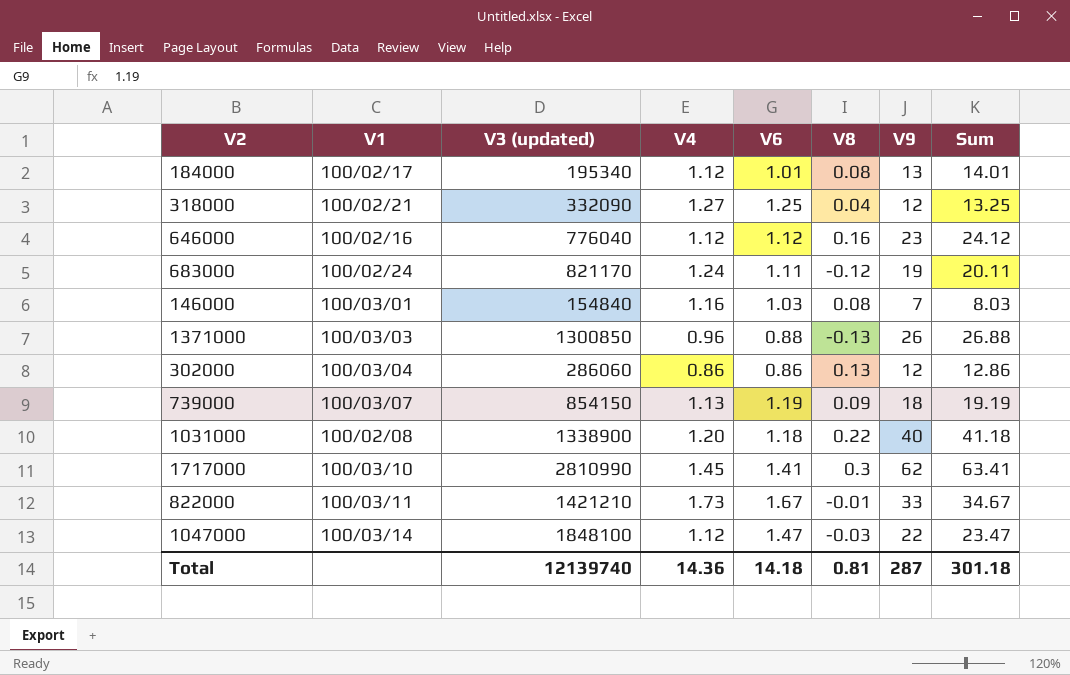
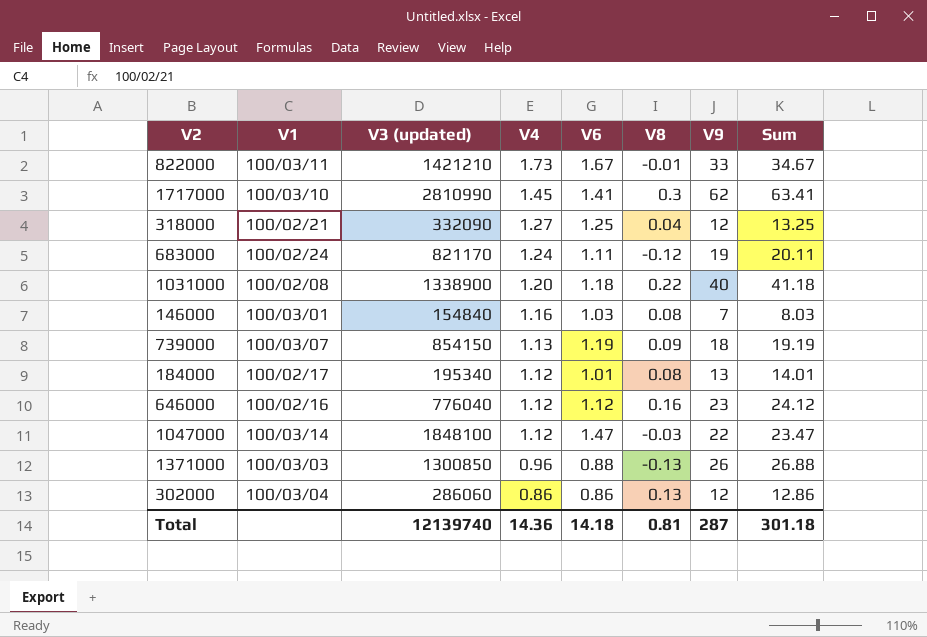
row order: none -> V4 descending

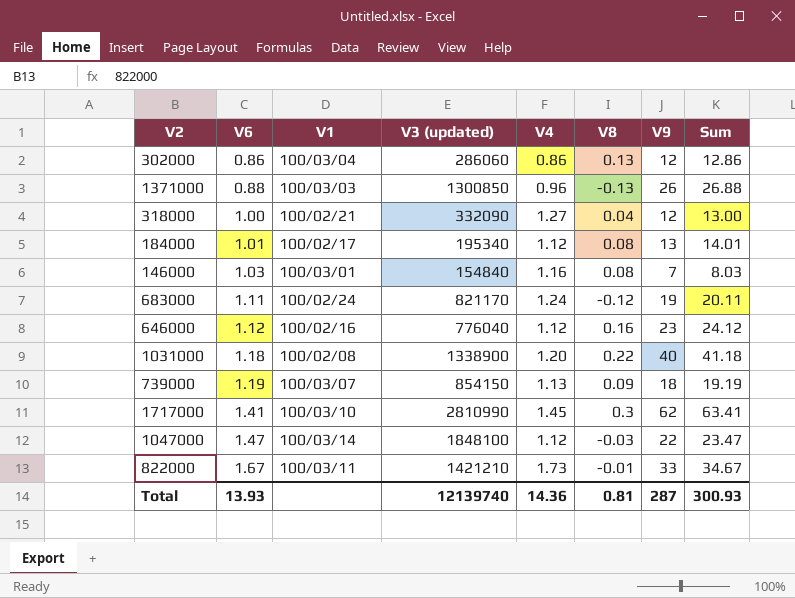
row order: V4 descending -> V6 ascending
column V6 | position: 5 -> 2
318000 | V6: 1.25 -> 1.00
318000 | Sum: 13.25 -> 13.00
Total | V6: 14.18 -> 13.93
Total | Sum: 301.18 -> 300.93

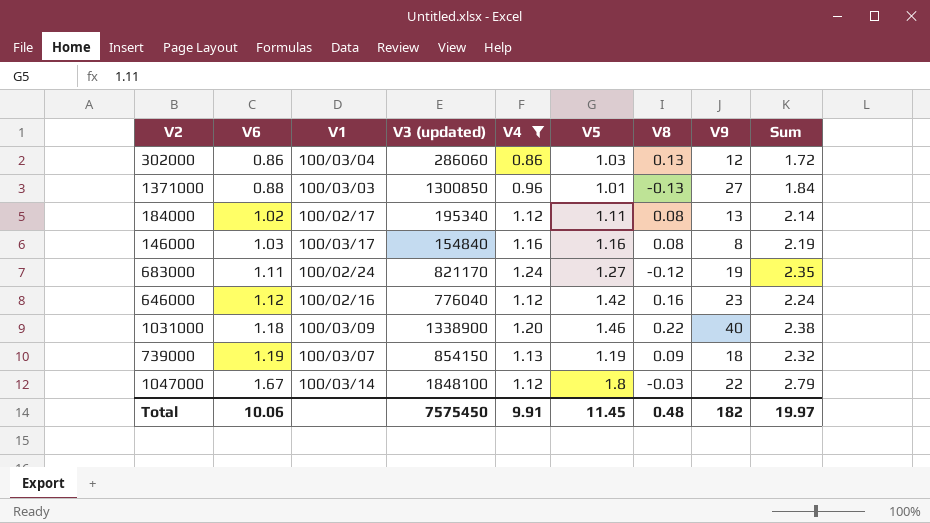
filter: none -> V4 <= 1.24
column V5 | position: none -> 6
column Sum | formula: [V6] + [V9] -> [V6] + [V4]
1371000 | V9: 26 -> 27
184000 | V6: 1.01 -> 1.02
146000 | V1: 100/03/01 -> 100/03/17
146000 | V9: 7 -> 8
1031000 | V1: 100/02/08 -> 100/03/09
1047000 | V6: 1.47 -> 1.67
Total | V6: 13.93 -> 10.06
Total | V3 (updated): 12139740 -> 7575450
Total | V4: 14.36 -> 9.91
Total | V8: 0.81 -> 0.48
Total | V9: 287 -> 182
Total | Sum: 300.93 -> 19.97

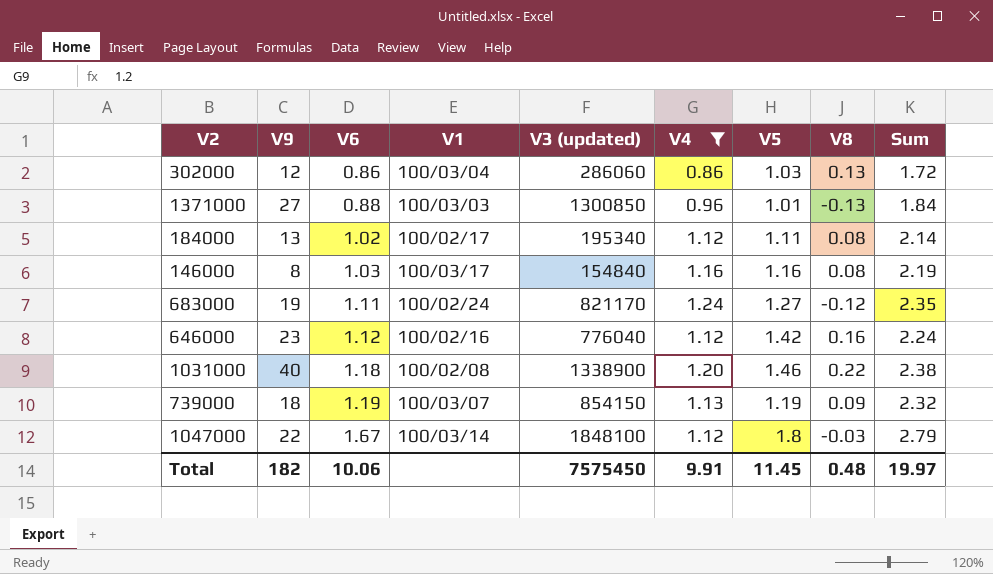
column V9 | position: 8 -> 2
1031000 | V1: 100/03/09 -> 100/02/08

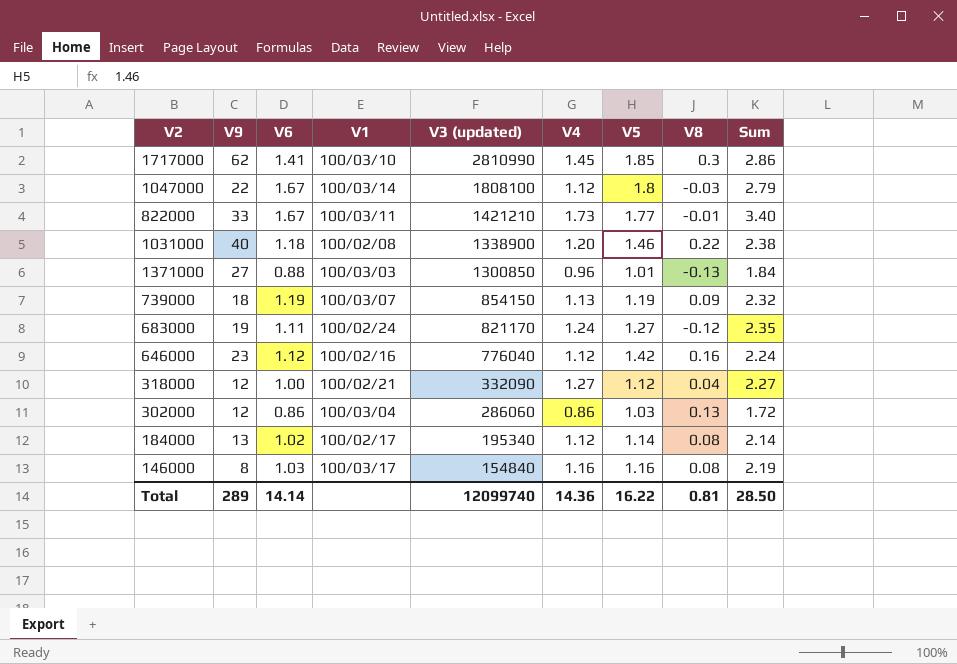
filter: V4 <= 1.24 -> none
row order: V6 ascending -> V3 (updated) descending
1047000 | V3 (updated): 1848100 -> 1808100
184000 | V5: 1.11 -> 1.14
Total | V9: 182 -> 289
Total | V6: 10.06 -> 14.14
Total | V3 (updated): 7575450 -> 12099740
Total | V4: 9.91 -> 14.36
Total | V5: 11.45 -> 16.22
Total | V8: 0.48 -> 0.81
Total | Sum: 19.97 -> 28.50

